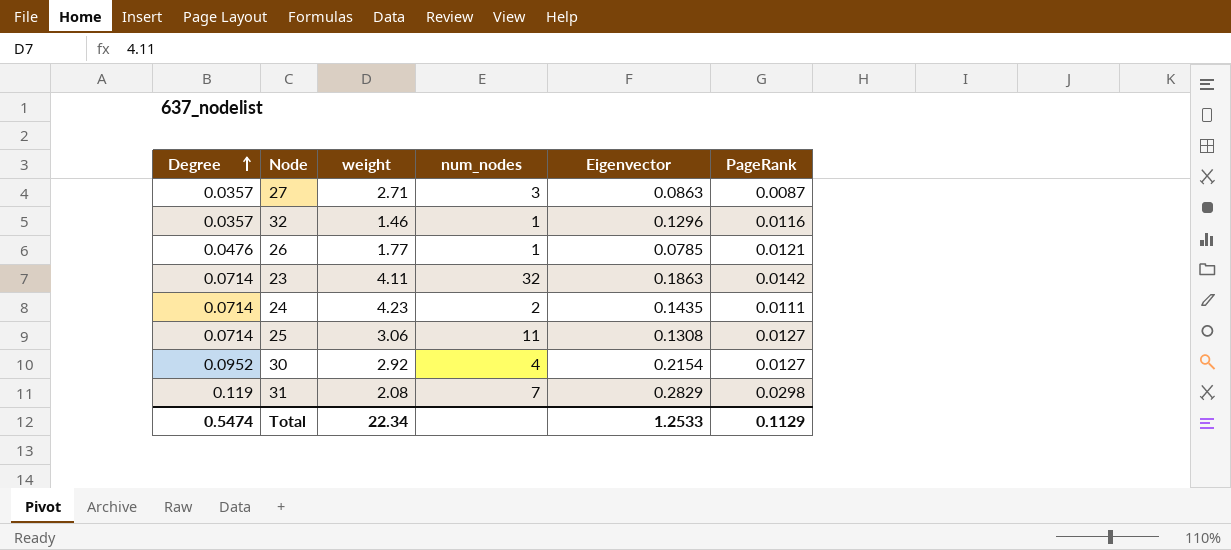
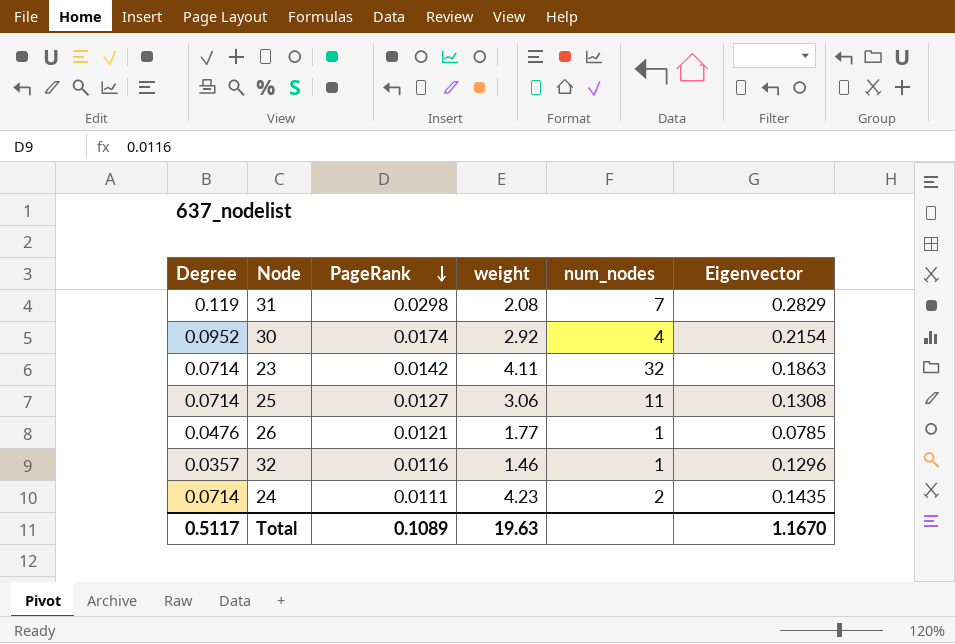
row order: Degree ascending -> PageRank descending
column PageRank | position: 6 -> 3
row 27: 0.0357 | 2.71 | 3 | 0.0863 | 0.0087 -> none
30 | PageRank: 0.0127 -> 0.0174
Total | Degree: 0.5474 -> 0.5117
Total | PageRank: 0.1129 -> 0.1089
Total | weight: 22.34 -> 19.63
Total | Eigenvector: 1.2533 -> 1.1670

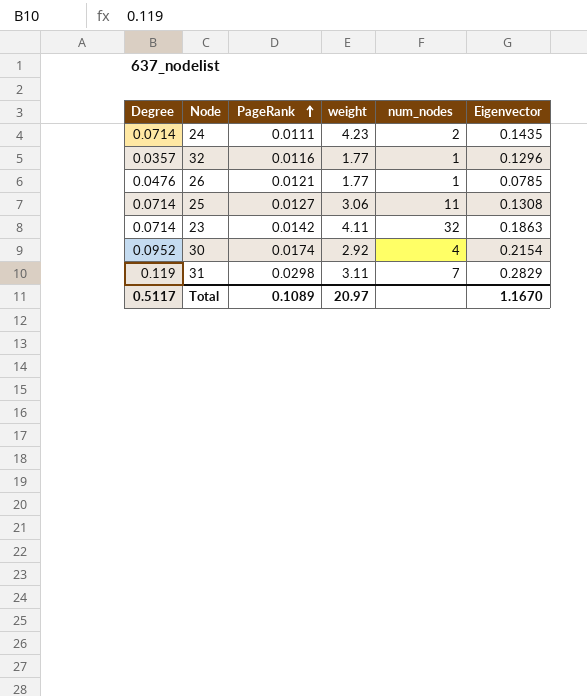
row order: PageRank descending -> PageRank ascending
32 | weight: 1.46 -> 1.77
31 | weight: 2.08 -> 3.11
Total | weight: 19.63 -> 20.97

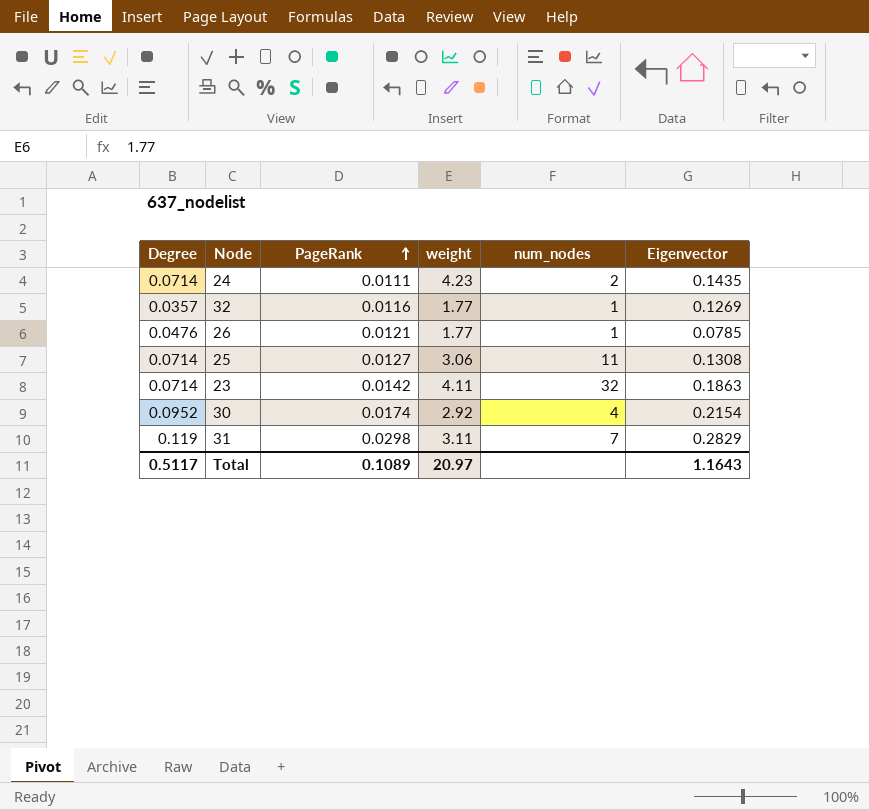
32 | Eigenvector: 0.1296 -> 0.1269
Total | Eigenvector: 1.1670 -> 1.1643

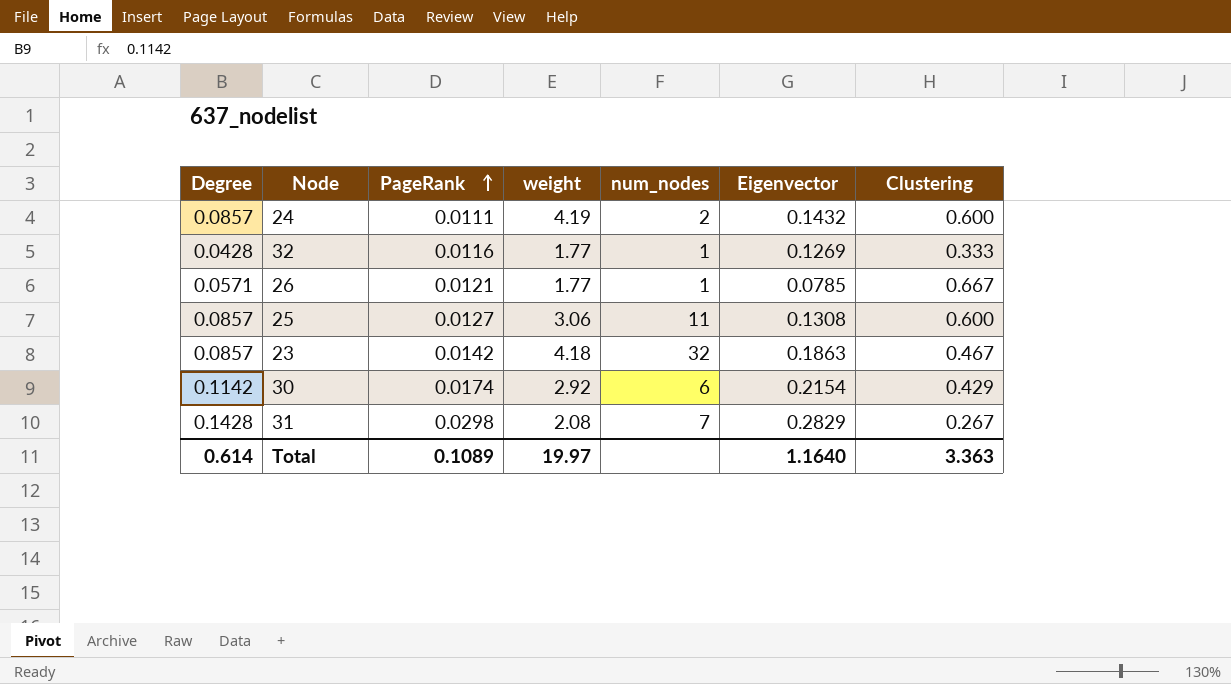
column Clustering | position: none -> 7
24 | Degree: 0.0714 -> 0.0857
24 | weight: 4.23 -> 4.19
24 | Eigenvector: 0.1435 -> 0.1432
32 | Degree: 0.0357 -> 0.0428
26 | Degree: 0.0476 -> 0.0571
25 | Degree: 0.0714 -> 0.0857
23 | Degree: 0.0714 -> 0.0857
23 | weight: 4.11 -> 4.18
30 | Degree: 0.0952 -> 0.1142
30 | num_nodes: 4 -> 6
31 | Degree: 0.119 -> 0.1428
31 | weight: 3.11 -> 2.08
Total | Degree: 0.5117 -> 0.614
Total | weight: 20.97 -> 19.97
Total | Eigenvector: 1.1643 -> 1.1640

